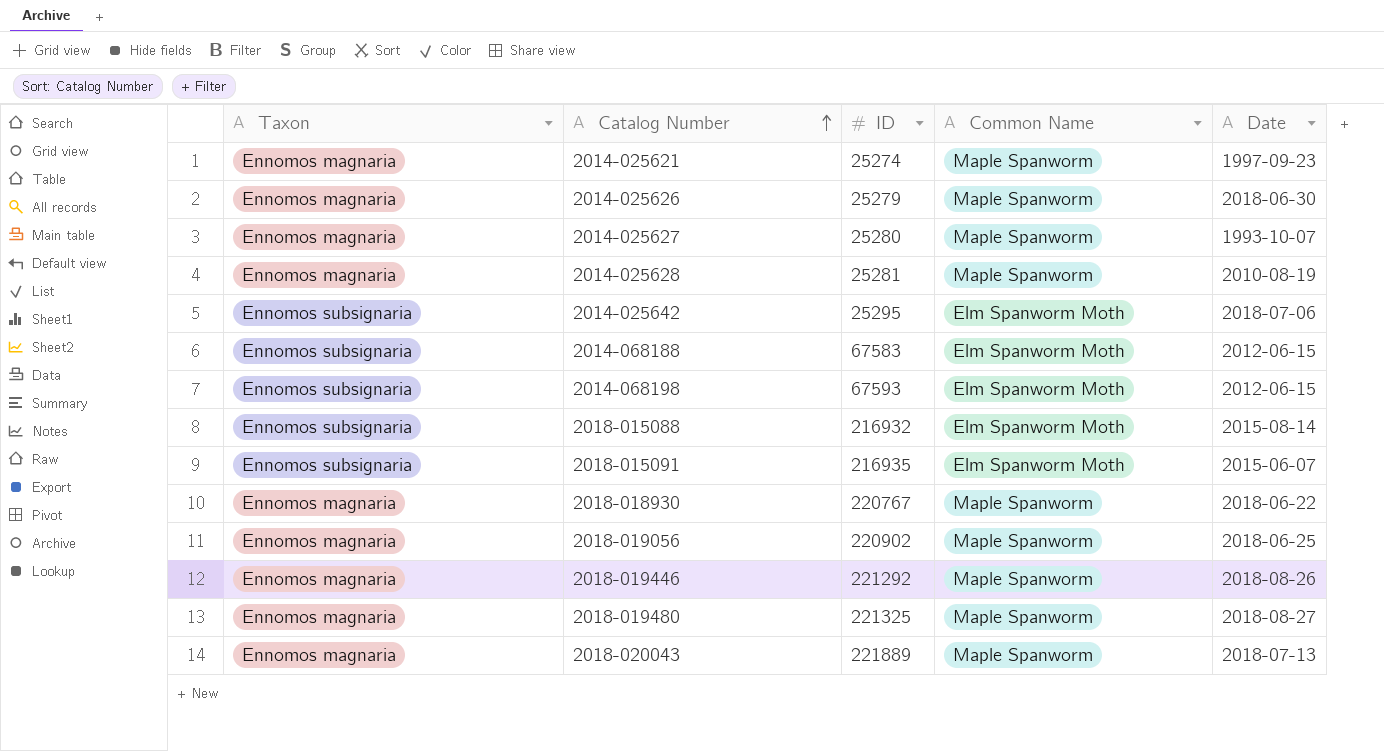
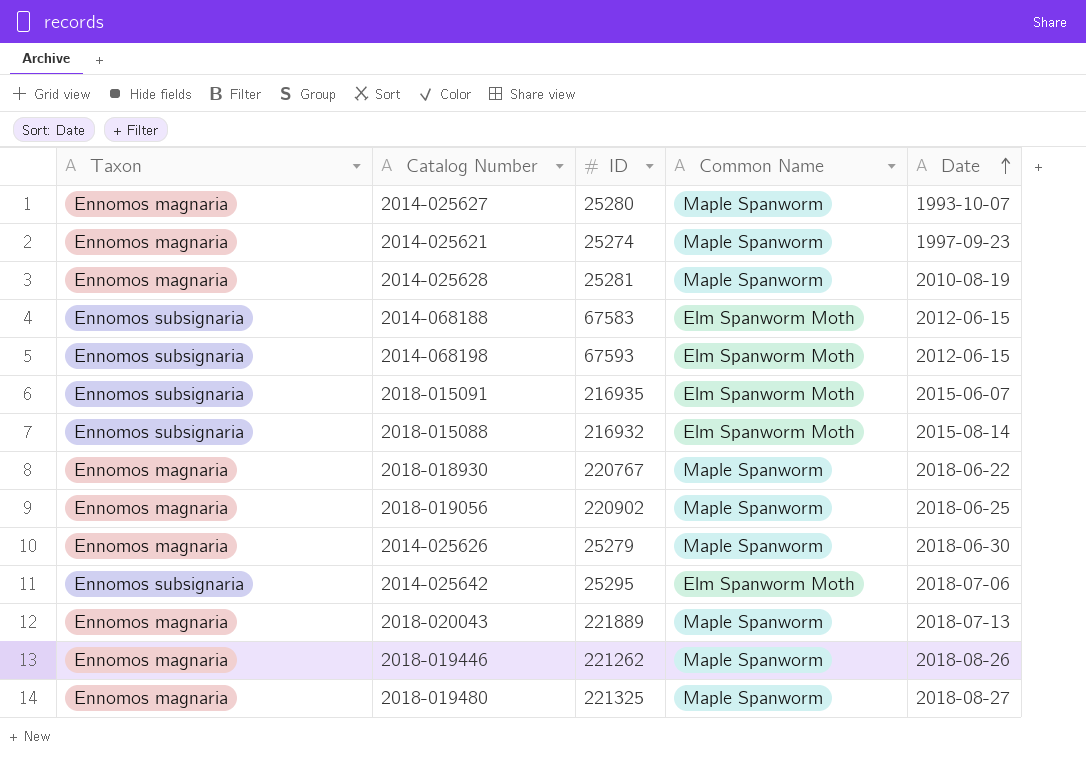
row order: Catalog Number ascending -> Date ascending
2018-019446 | ID: 221292 -> 221262

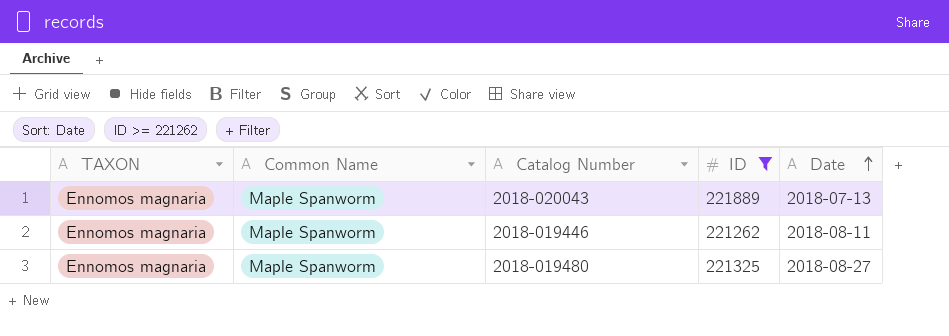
filter: none -> ID >= 221262
column name: Taxon -> TAXON
column Common Name | position: 4 -> 2
2018-019446 | Date: 2018-08-26 -> 2018-08-11

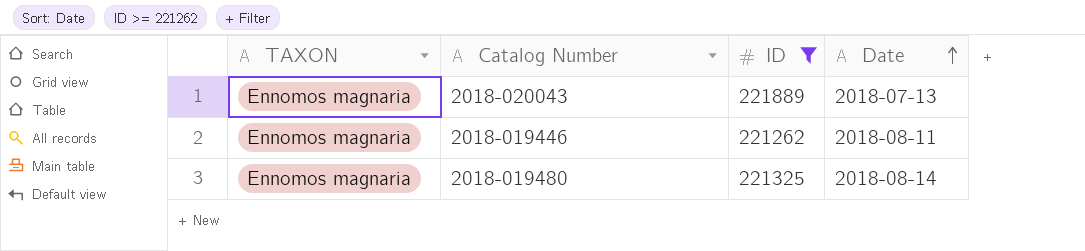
column Common Name | position: 2 -> none
2018-019480 | Date: 2018-08-27 -> 2018-08-14

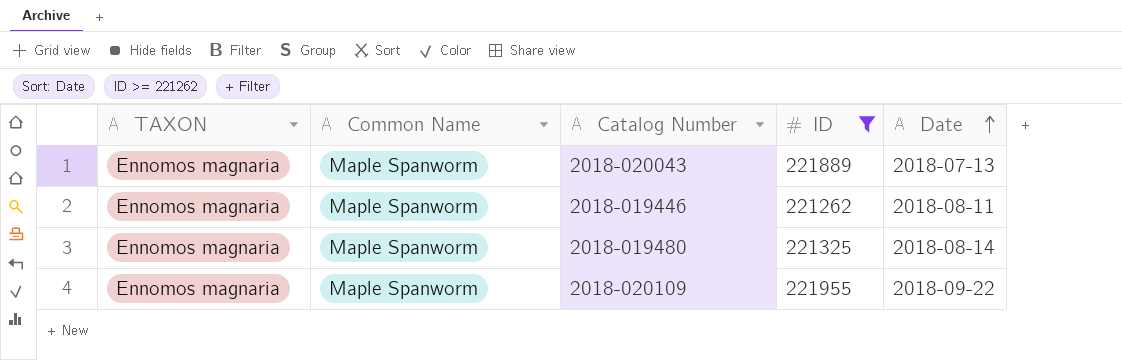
column Common Name | position: none -> 2
row 2018-020109: none -> Ennomos magnaria | Maple Spanworm | 221955 | 2018-09-22

